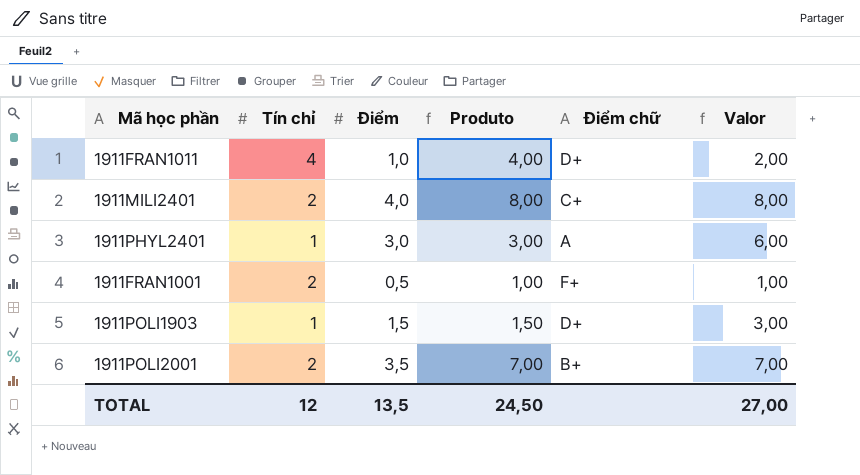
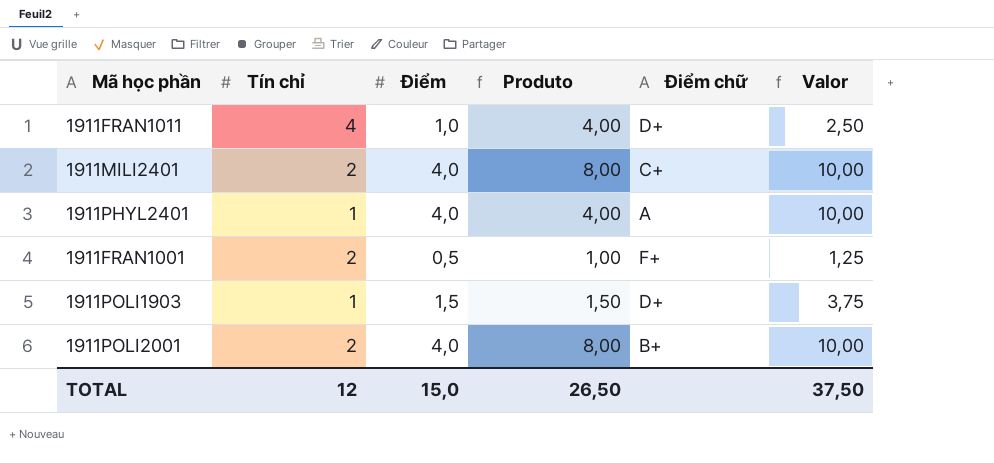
column Valor | formula: [Điểm] * 2 -> [Điểm] * 2,5
1911PHYL2401 | Điểm: 3,0 -> 4,0
1911PHYL2401 | Produto: 3,00 -> 4,00
1911POLI2001 | Điểm: 3,5 -> 4,0
1911POLI2001 | Produto: 7,00 -> 8,00
TOTAL | Điểm: 13,5 -> 15,0
TOTAL | Produto: 24,50 -> 26,50
TOTAL | Valor: 27,00 -> 37,50

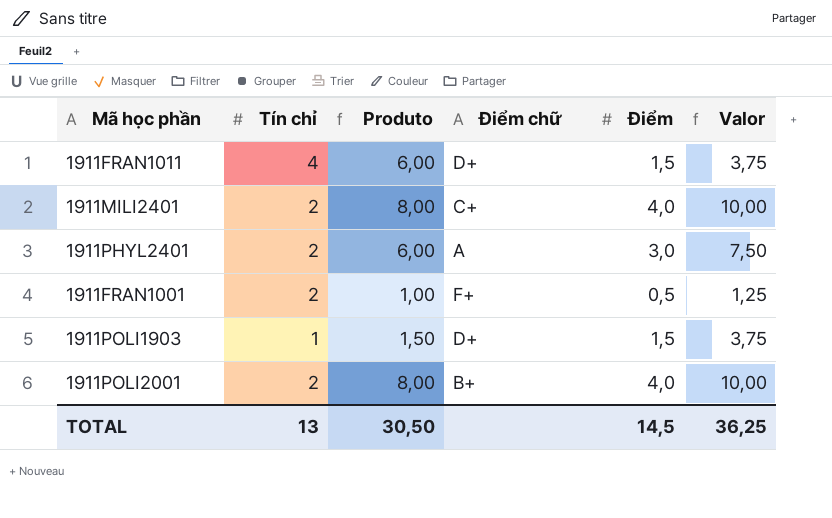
column Điểm | position: 3 -> 5
1911FRAN1011 | Produto: 4,00 -> 6,00
1911FRAN1011 | Điểm: 1,0 -> 1,5
1911FRAN1011 | Valor: 2,50 -> 3,75
1911PHYL2401 | Tín chỉ: 1 -> 2
1911PHYL2401 | Produto: 4,00 -> 6,00
1911PHYL2401 | Điểm: 4,0 -> 3,0
1911PHYL2401 | Valor: 10,00 -> 7,50
TOTAL | Tín chỉ: 12 -> 13
TOTAL | Produto: 26,50 -> 30,50
TOTAL | Điểm: 15,0 -> 14,5
TOTAL | Valor: 37,50 -> 36,25

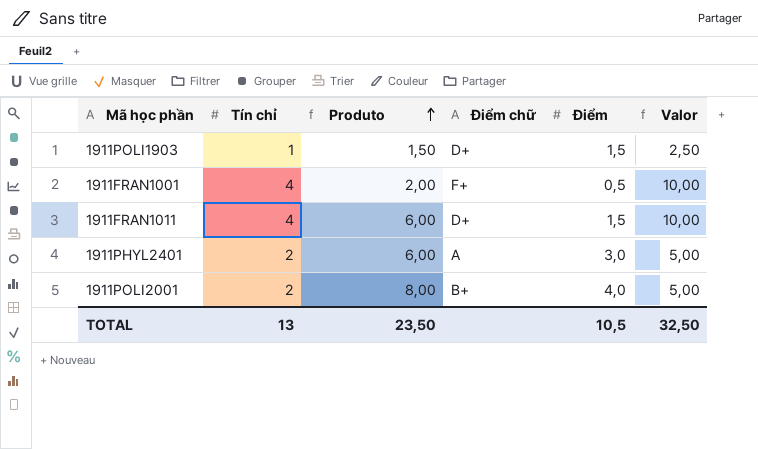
row order: none -> Produto ascending
column Valor | formula: [Điểm] * 2,5 -> [Tín chỉ] * 2,5
row 1911MILI2401: 2 | 8,00 | C+ | 4,0 | 10,00 -> none
1911FRAN1001 | Tín chỉ: 2 -> 4
1911FRAN1001 | Produto: 1,00 -> 2,00
TOTAL | Produto: 30,50 -> 23,50
TOTAL | Điểm: 14,5 -> 10,5
TOTAL | Valor: 36,25 -> 32,50

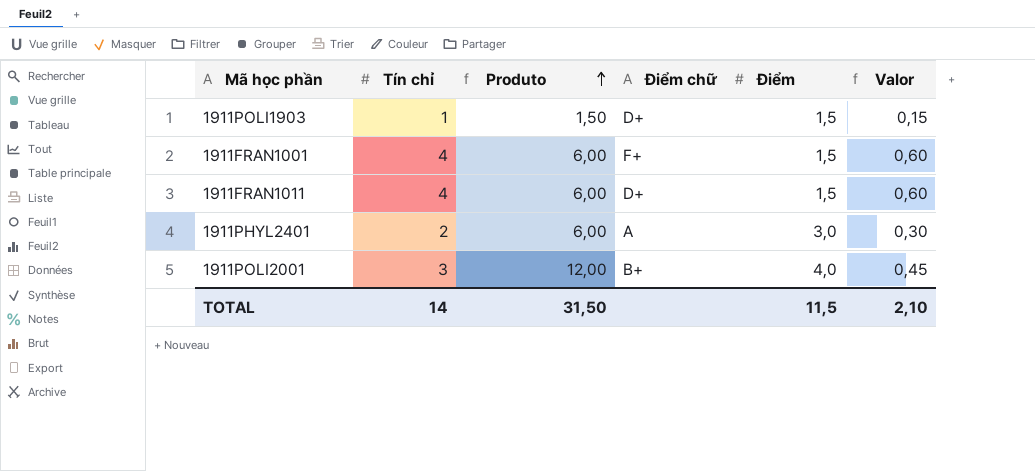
column Valor | formula: [Tín chỉ] * 2,5 -> [Tín chỉ] * 0,15
1911FRAN1001 | Produto: 2,00 -> 6,00
1911FRAN1001 | Điểm: 0,5 -> 1,5
1911POLI2001 | Tín chỉ: 2 -> 3
1911POLI2001 | Produto: 8,00 -> 12,00
TOTAL | Tín chỉ: 13 -> 14
TOTAL | Produto: 23,50 -> 31,50
TOTAL | Điểm: 10,5 -> 11,5
TOTAL | Valor: 32,50 -> 2,10

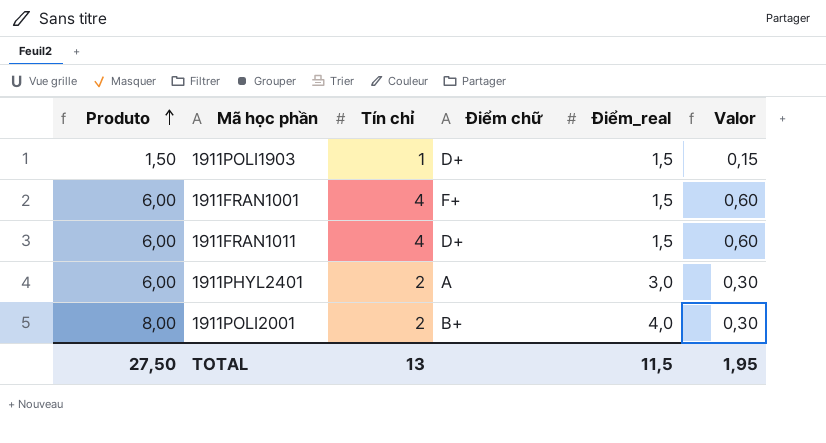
column Produto | position: 3 -> 1
column name: Điểm -> Điểm_real
1911POLI2001 | Produto: 12,00 -> 8,00
1911POLI2001 | Tín chỉ: 3 -> 2
1911POLI2001 | Valor: 0,45 -> 0,30
TOTAL | Produto: 31,50 -> 27,50
TOTAL | Tín chỉ: 14 -> 13
TOTAL | Valor: 2,10 -> 1,95

